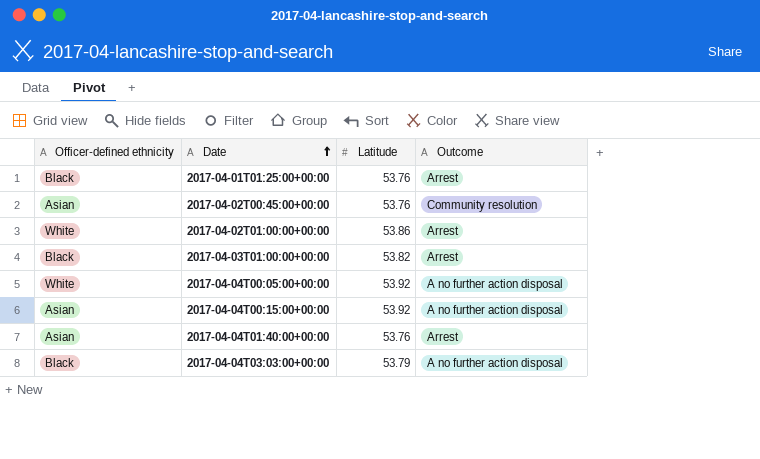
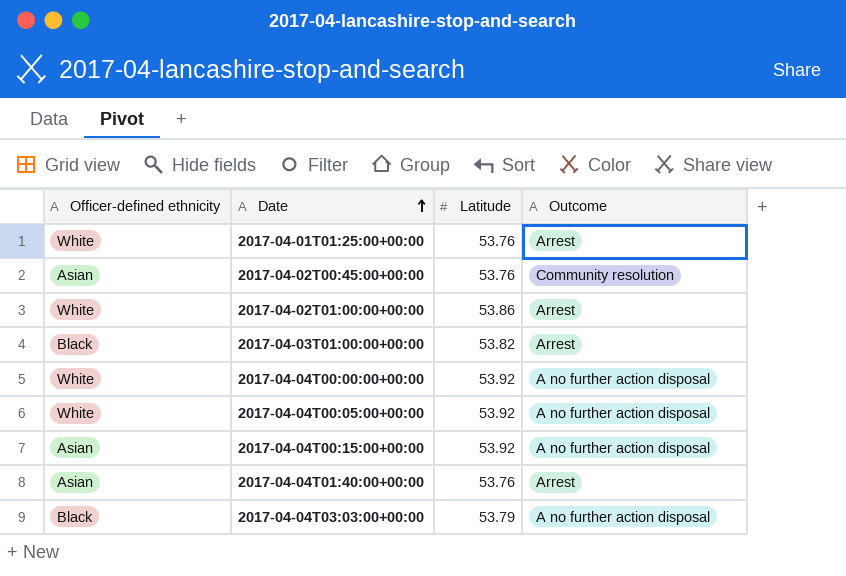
2017-04-01T01:25:00+00:00 | Officer-defined ethnicity: Black -> White
row 2017-04-04T00:00:00+00:00: none -> White | 53.92 | A no further action disposal

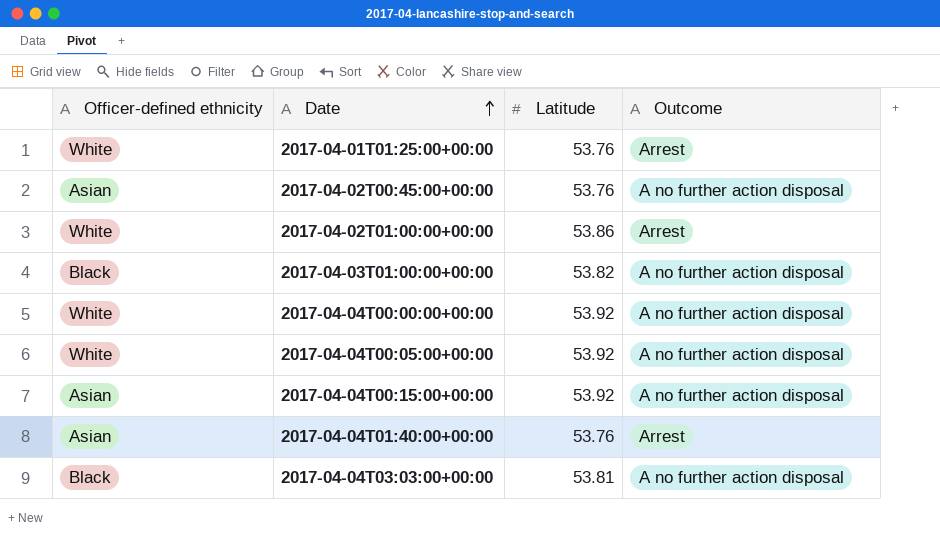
2017-04-02T00:45:00+00:00 | Outcome: Community resolution -> A no further action disposal
2017-04-03T01:00:00+00:00 | Outcome: Arrest -> A no further action disposal
2017-04-04T03:03:00+00:00 | Latitude: 53.79 -> 53.81

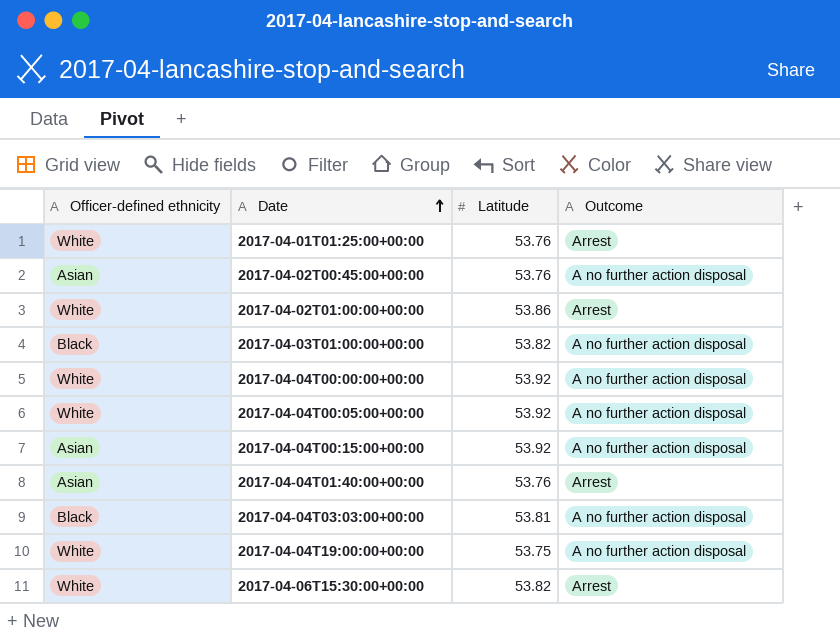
row 2017-04-04T19:00:00+00:00: none -> White | 53.75 | A no further action disposal
row 2017-04-06T15:30:00+00:00: none -> White | 53.82 | Arrest

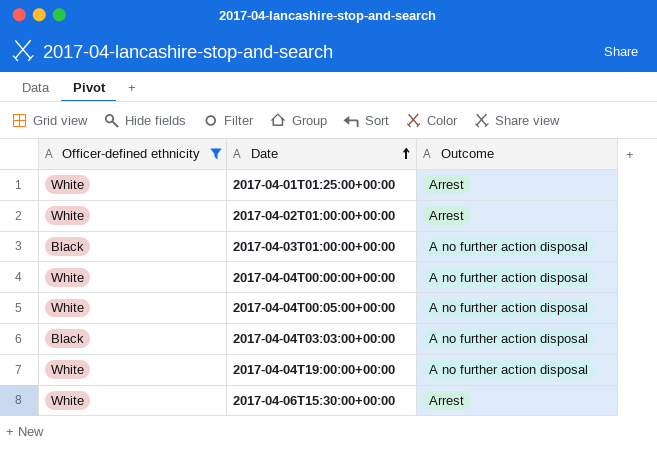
filter: none -> Officer-defined ethnicity != Asian
column Latitude | position: 3 -> none

